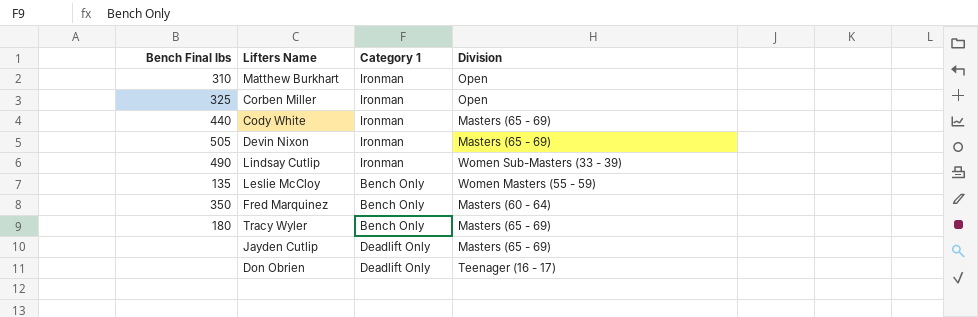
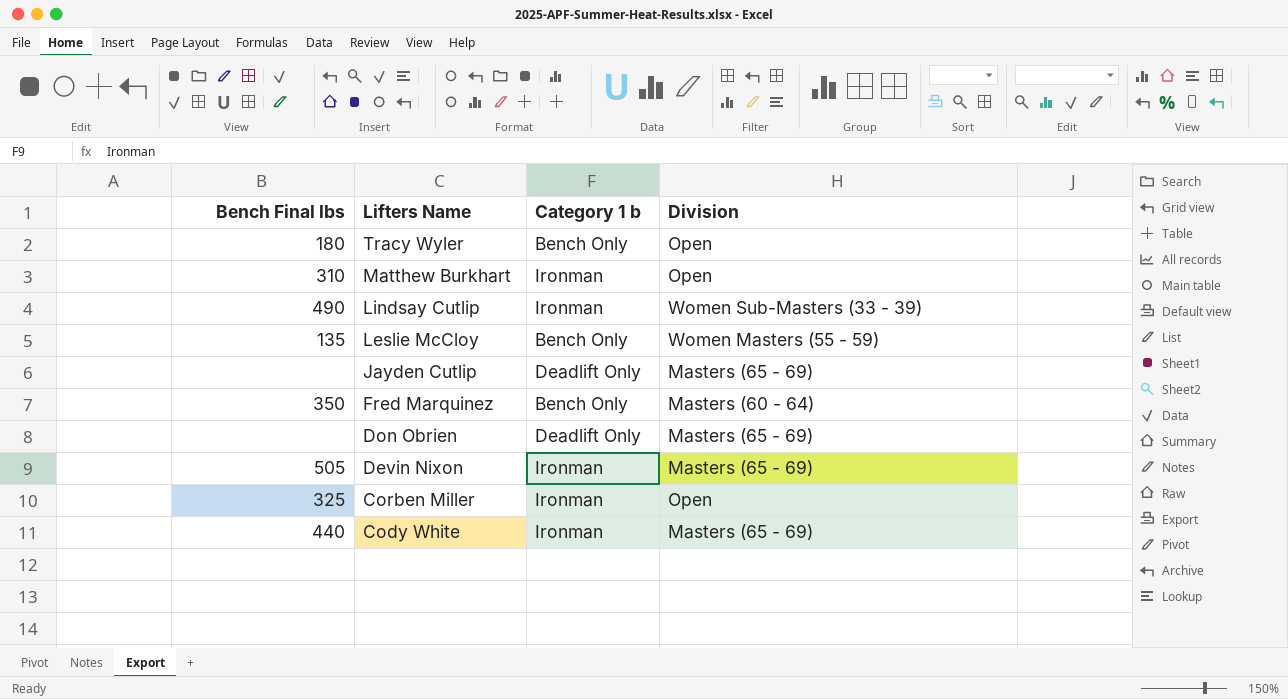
row order: none -> Lifters Name descending
column name: Category 1 -> Category 1 b
Tracy Wyler | Division: Masters (65 - 69) -> Open
Don Obrien | Division: Teenager (16 - 17) -> Masters (65 - 69)

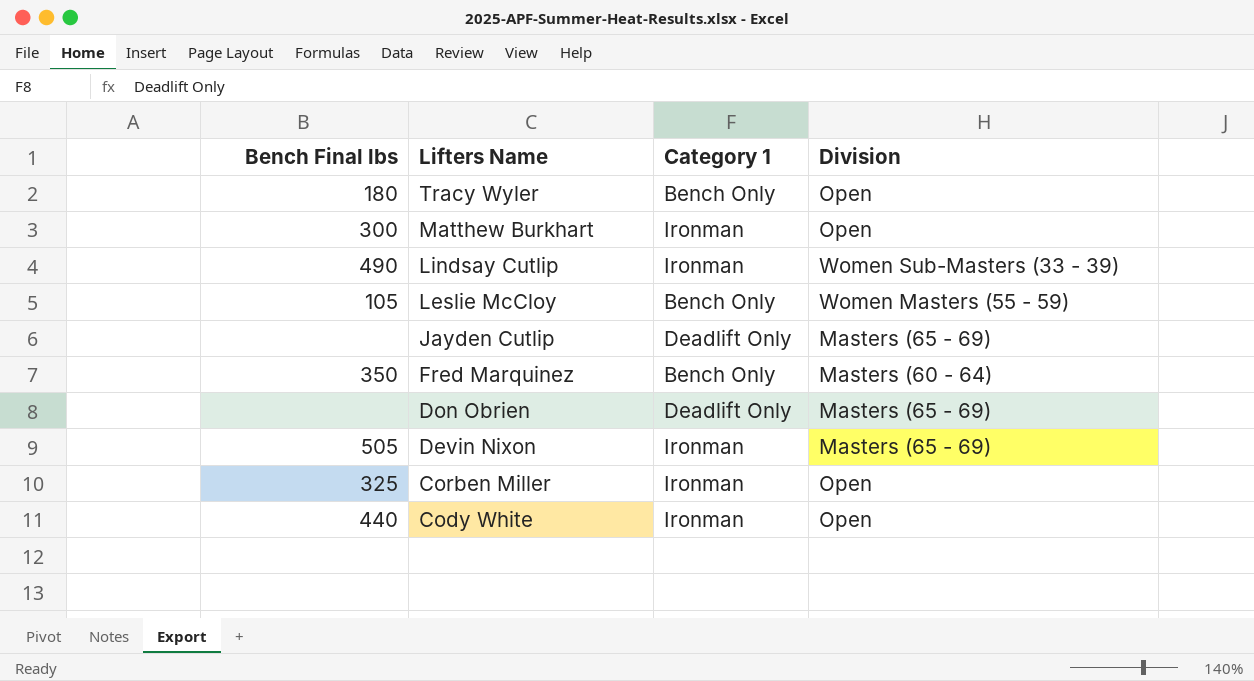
column name: Category 1 b -> Category 1
Matthew Burkhart | Bench Final lbs: 310 -> 300
Leslie McCloy | Bench Final lbs: 135 -> 105
Cody White | Division: Masters (65 - 69) -> Open

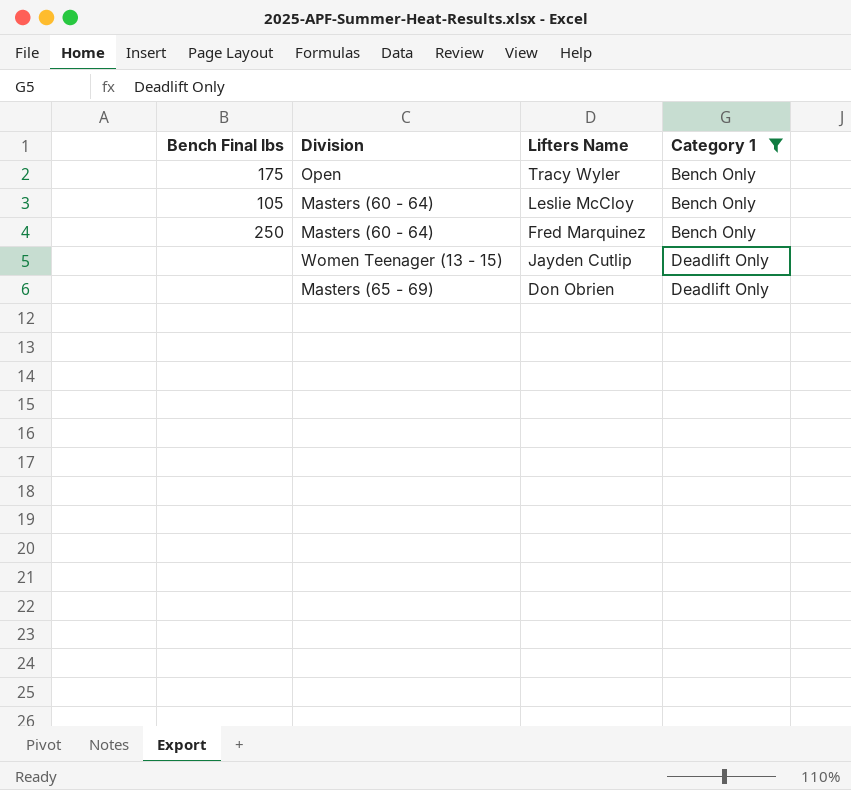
filter: none -> Category 1 != Ironman
row order: Lifters Name descending -> Category 1 ascending
column Division | position: 4 -> 2
Tracy Wyler | Bench Final lbs: 180 -> 175
Leslie McCloy | Division: Women Masters (55 - 59) -> Masters (60 - 64)
Fred Marquinez | Bench Final lbs: 350 -> 250
Jayden Cutlip | Division: Masters (65 - 69) -> Women Teenager (13 - 15)

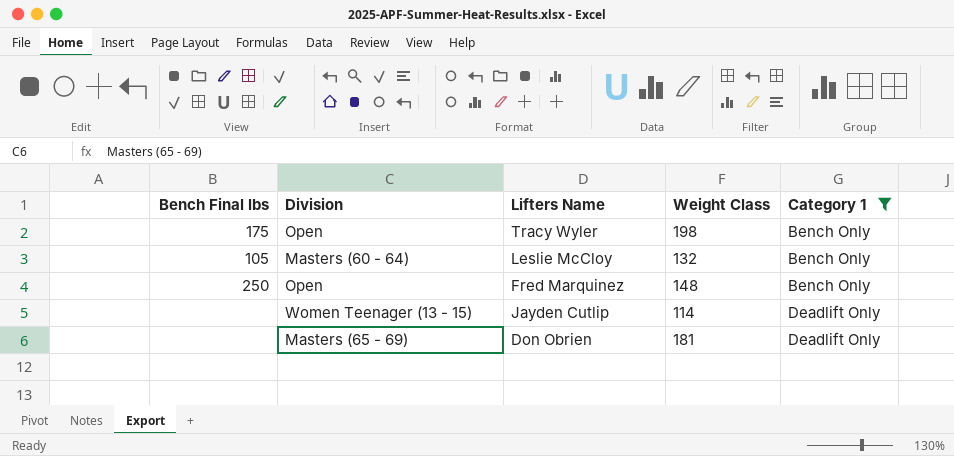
column Weight Class | position: none -> 4
Fred Marquinez | Division: Masters (60 - 64) -> Open

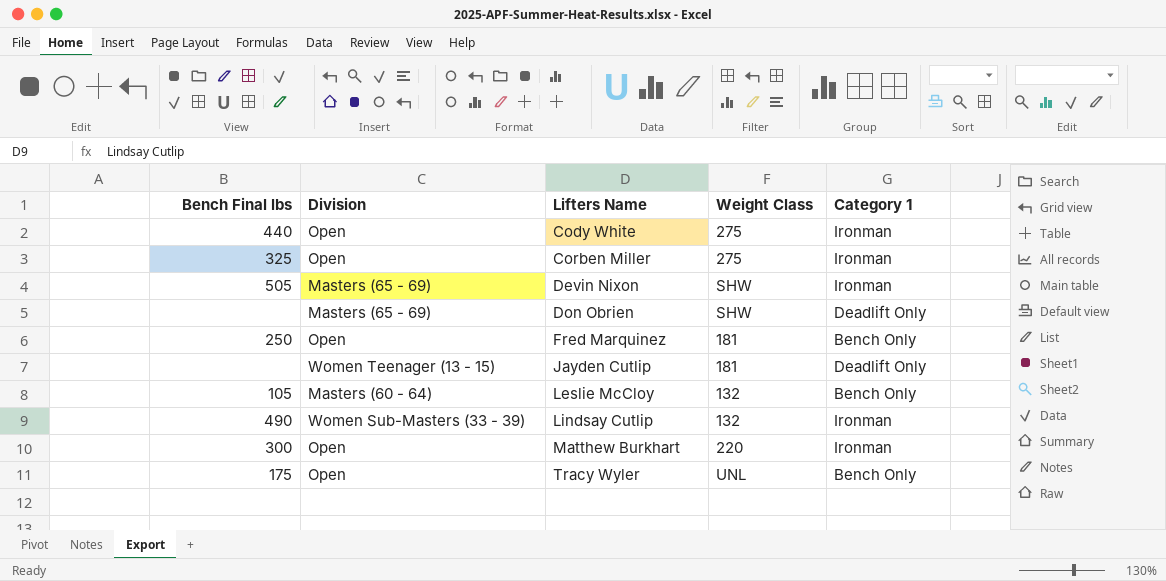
filter: Category 1 != Ironman -> none
row order: Category 1 ascending -> Lifters Name ascending
Don Obrien | Weight Class: 181 -> SHW
Fred Marquinez | Weight Class: 148 -> 181
Jayden Cutlip | Weight Class: 114 -> 181
Tracy Wyler | Weight Class: 198 -> UNL

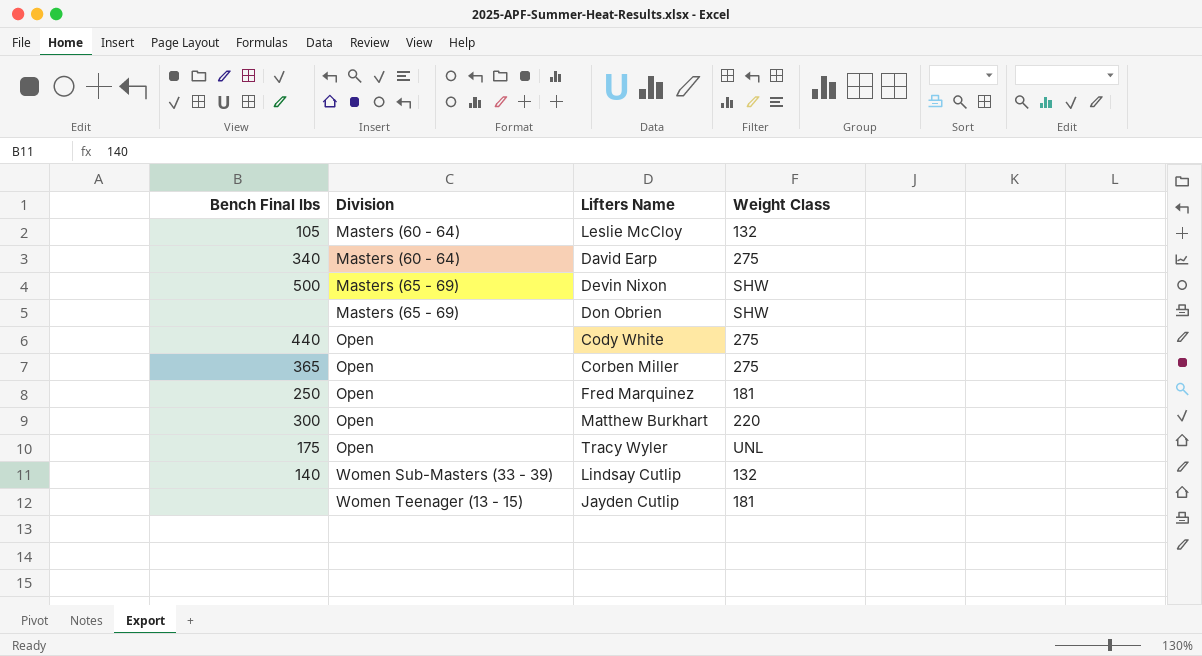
row order: Lifters Name ascending -> Division ascending
column Category 1 | position: 5 -> none
row David Earp: none -> 340 | Masters (60 - 64) | 275
Devin Nixon | Bench Final lbs: 505 -> 500
Corben Miller | Bench Final lbs: 325 -> 365
Lindsay Cutlip | Bench Final lbs: 490 -> 140

